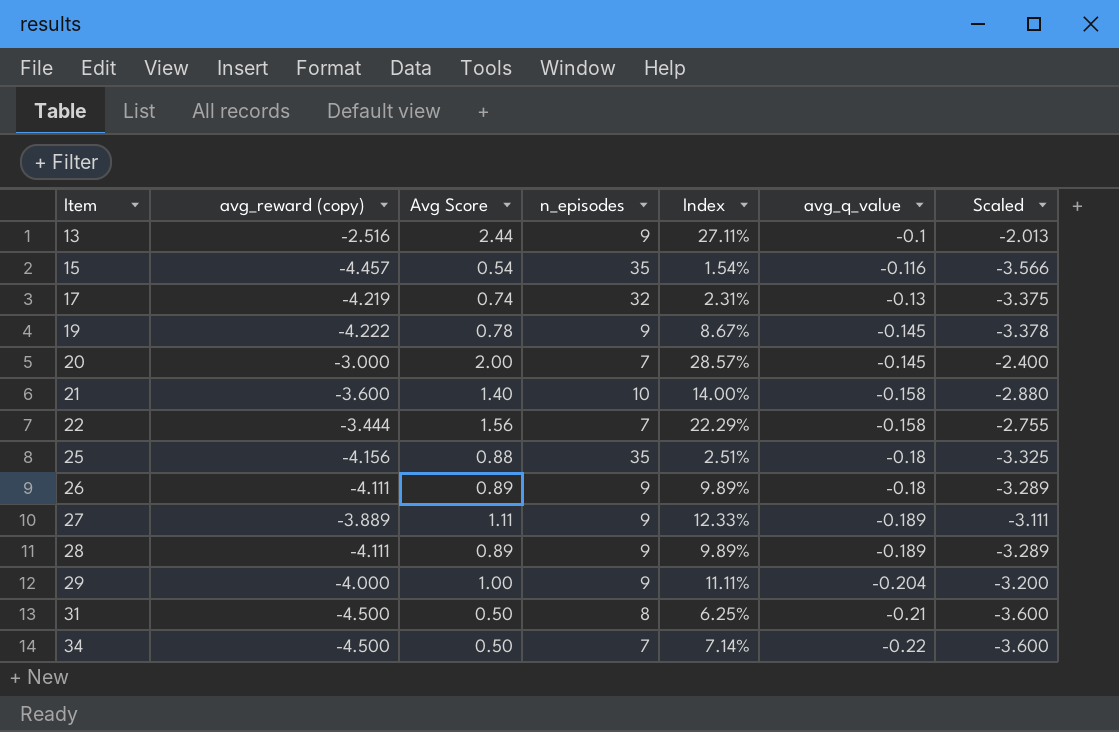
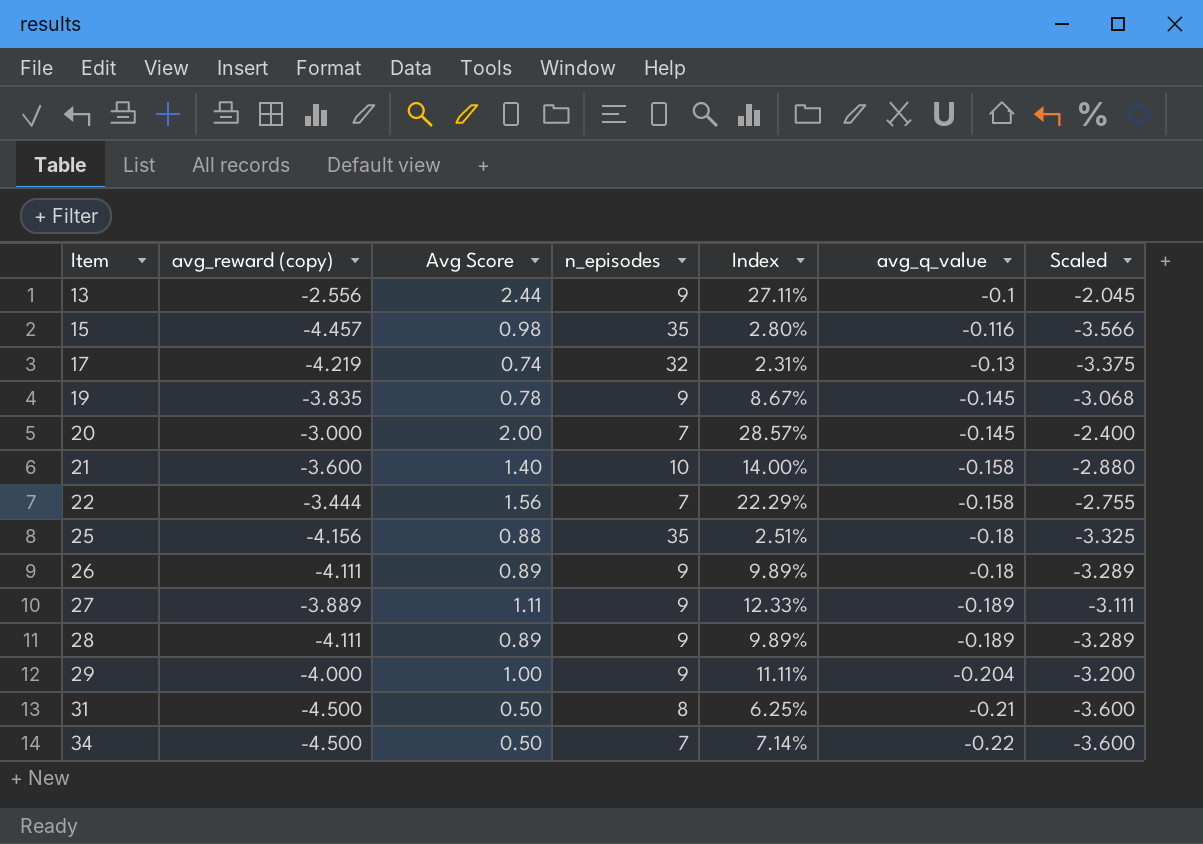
13 | avg_reward (copy): -2.516 -> -2.556
13 | Scaled: -2.013 -> -2.045
15 | Avg Score: 0.54 -> 0.98
15 | Index: 1.54% -> 2.80%
19 | avg_reward (copy): -4.222 -> -3.835
19 | Scaled: -3.378 -> -3.068

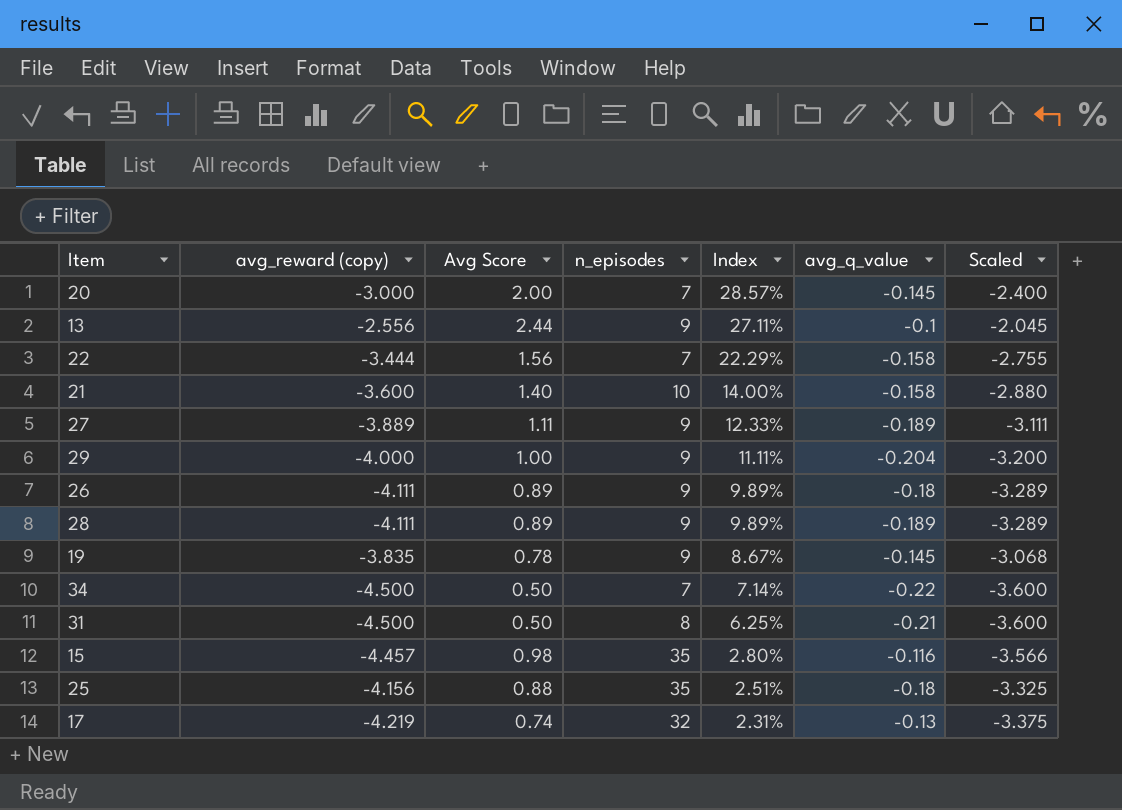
row order: Item ascending -> Index descending

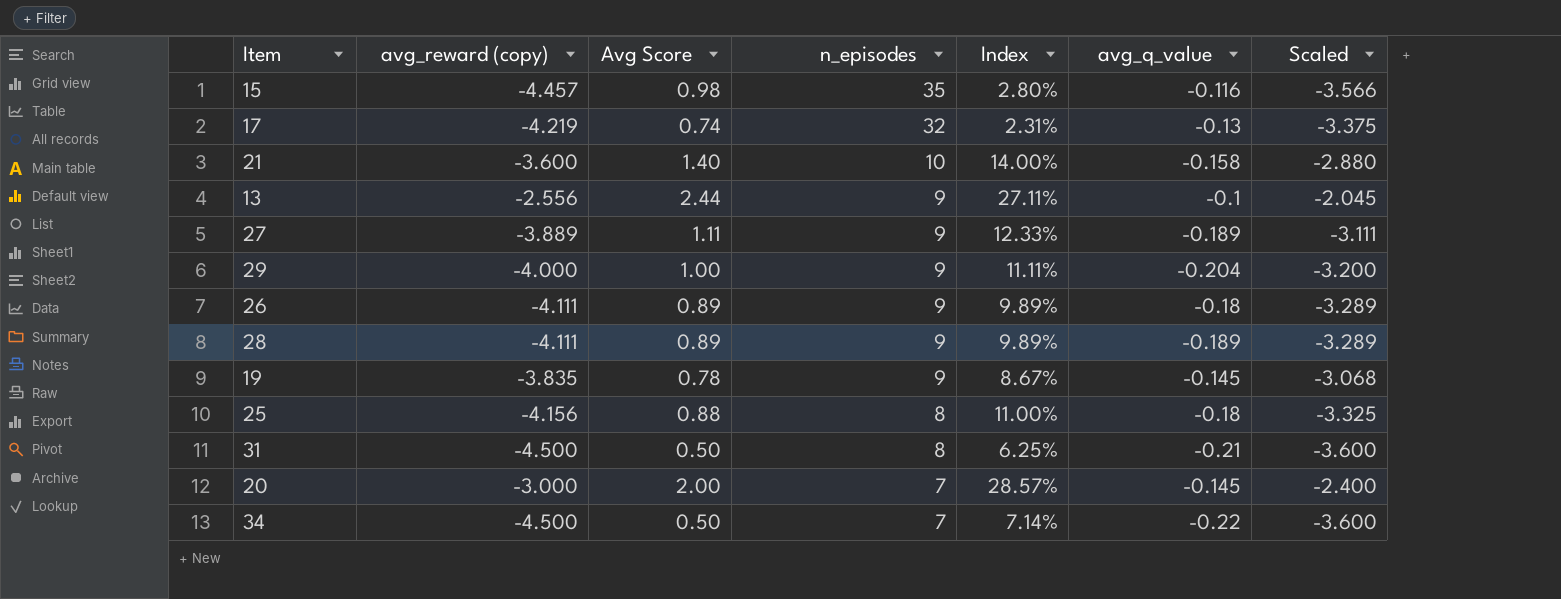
row order: Index descending -> n_episodes descending
row 22: -3.444 | 1.56 | 7 | 22.29% | -0.158 | -2.755 -> none
25 | n_episodes: 35 -> 8
25 | Index: 2.51% -> 11.00%

